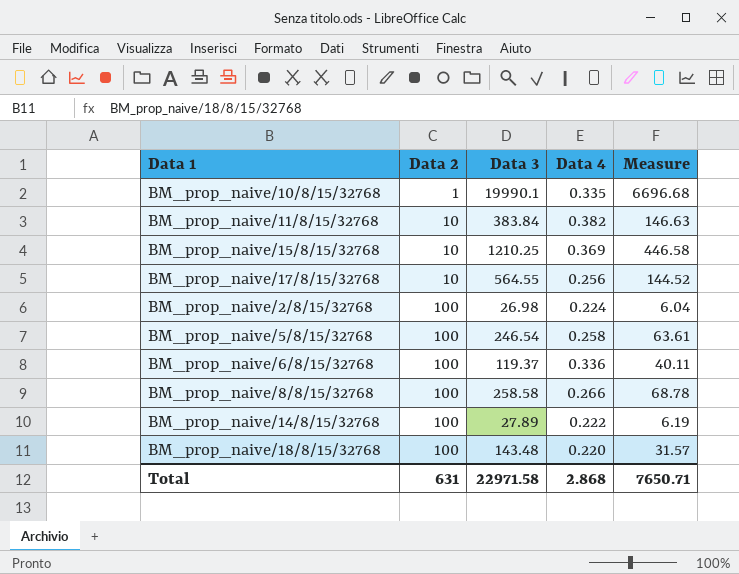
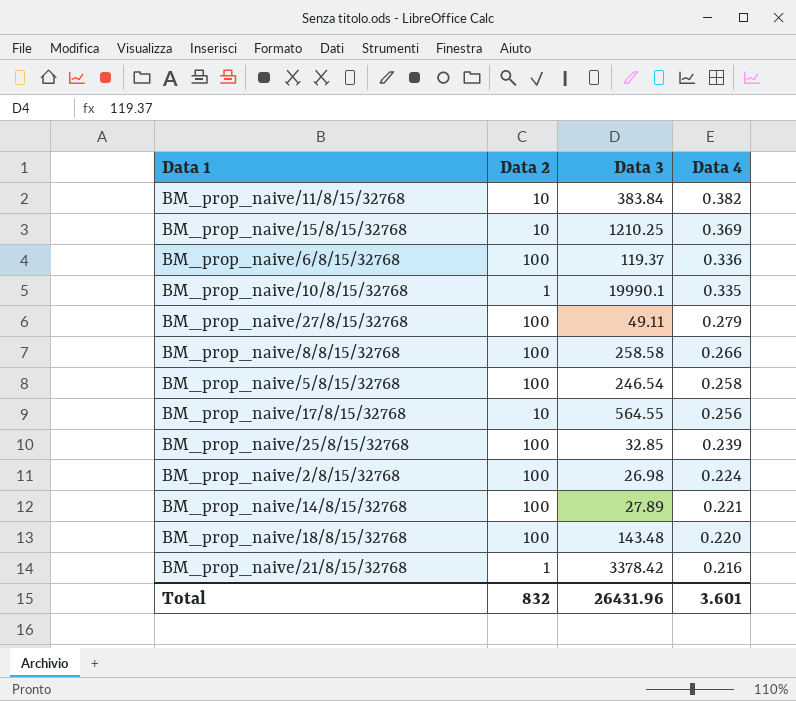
row order: Data 2 ascending -> Data 4 descending
column Measure | formula: [Data 3] * [Data 4] -> none
row BM_prop_naive/27/8/15/32768: none -> 100 | 49.11 | 0.279
row BM_prop_naive/25/8/15/32768: none -> 100 | 32.85 | 0.239
BM_prop_naive/14/8/15/32768 | Data 4: 0.222 -> 0.221
row BM_prop_naive/21/8/15/32768: none -> 1 | 3378.42 | 0.216
Total | Data 2: 631 -> 832
Total | Data 3: 22971.58 -> 26431.96
Total | Data 4: 2.868 -> 3.601

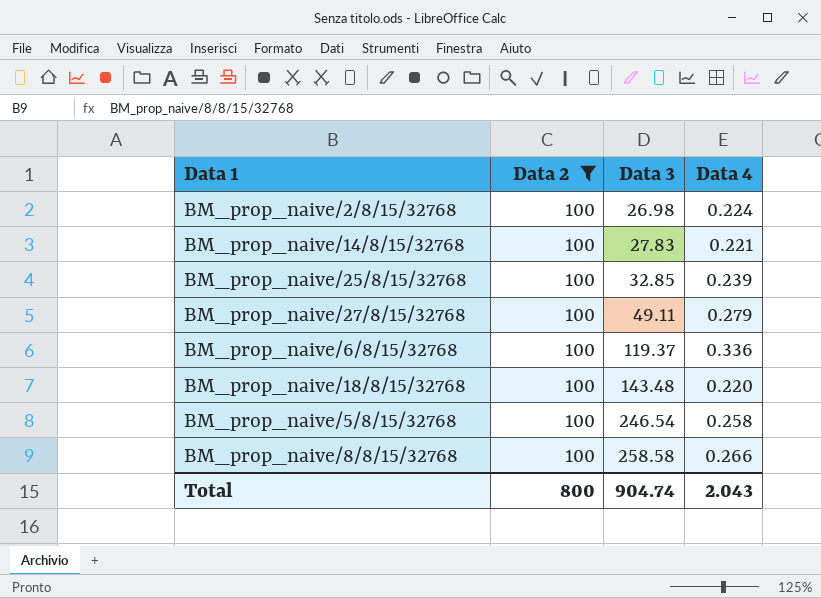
filter: none -> Data 2 = 100
row order: Data 4 descending -> Data 3 ascending
BM_prop_naive/14/8/15/32768 | Data 3: 27.89 -> 27.83
Total | Data 2: 832 -> 800
Total | Data 3: 26431.96 -> 904.74
Total | Data 4: 3.601 -> 2.043

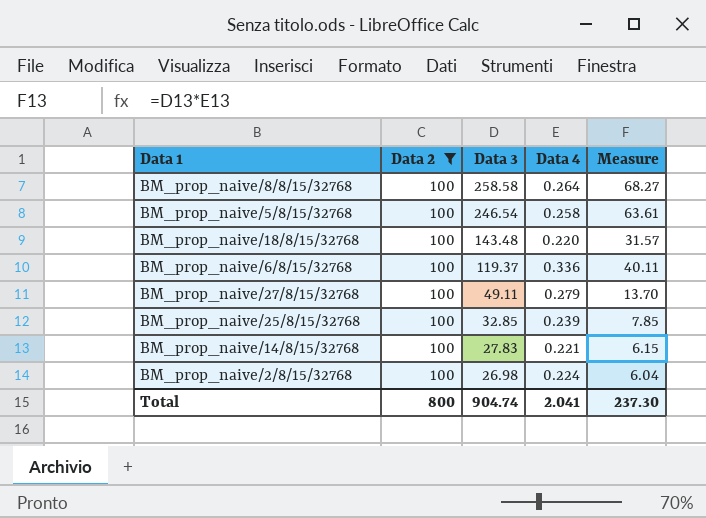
row order: Data 3 ascending -> Data 3 descending
column Measure | formula: none -> [Data 3] * [Data 4]
BM_prop_naive/8/8/15/32768 | Data 4: 0.266 -> 0.264
Total | Data 4: 2.043 -> 2.041

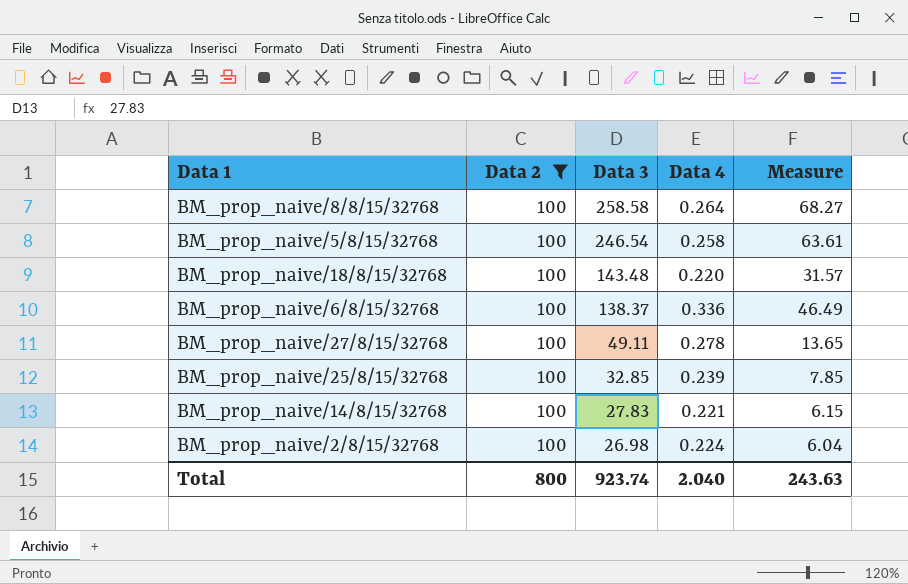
BM_prop_naive/6/8/15/32768 | Data 3: 119.37 -> 138.37
BM_prop_naive/6/8/15/32768 | Measure: 40.11 -> 46.49
BM_prop_naive/27/8/15/32768 | Data 4: 0.279 -> 0.278
BM_prop_naive/27/8/15/32768 | Measure: 13.70 -> 13.65
Total | Data 3: 904.74 -> 923.74
Total | Data 4: 2.041 -> 2.040
Total | Measure: 237.30 -> 243.63

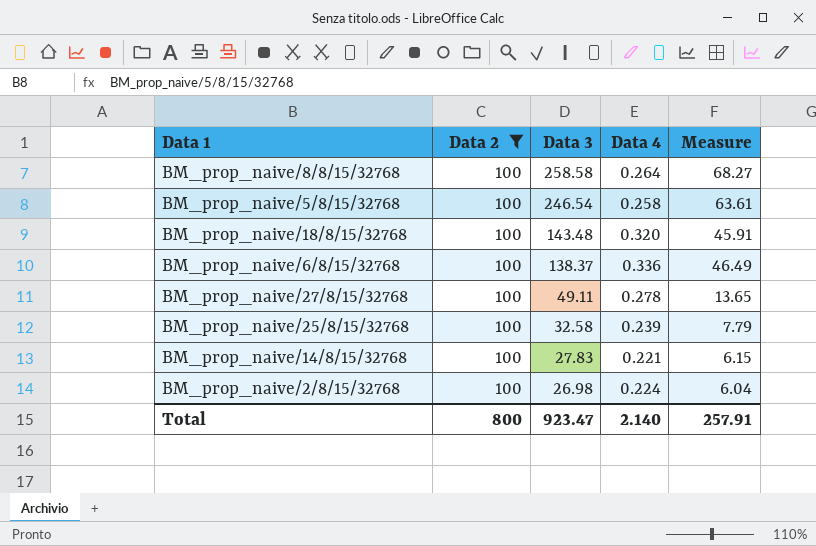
BM_prop_naive/18/8/15/32768 | Data 4: 0.220 -> 0.320
BM_prop_naive/18/8/15/32768 | Measure: 31.57 -> 45.91
BM_prop_naive/25/8/15/32768 | Data 3: 32.85 -> 32.58
BM_prop_naive/25/8/15/32768 | Measure: 7.85 -> 7.79
Total | Data 3: 923.74 -> 923.47
Total | Data 4: 2.040 -> 2.140
Total | Measure: 243.63 -> 257.91

